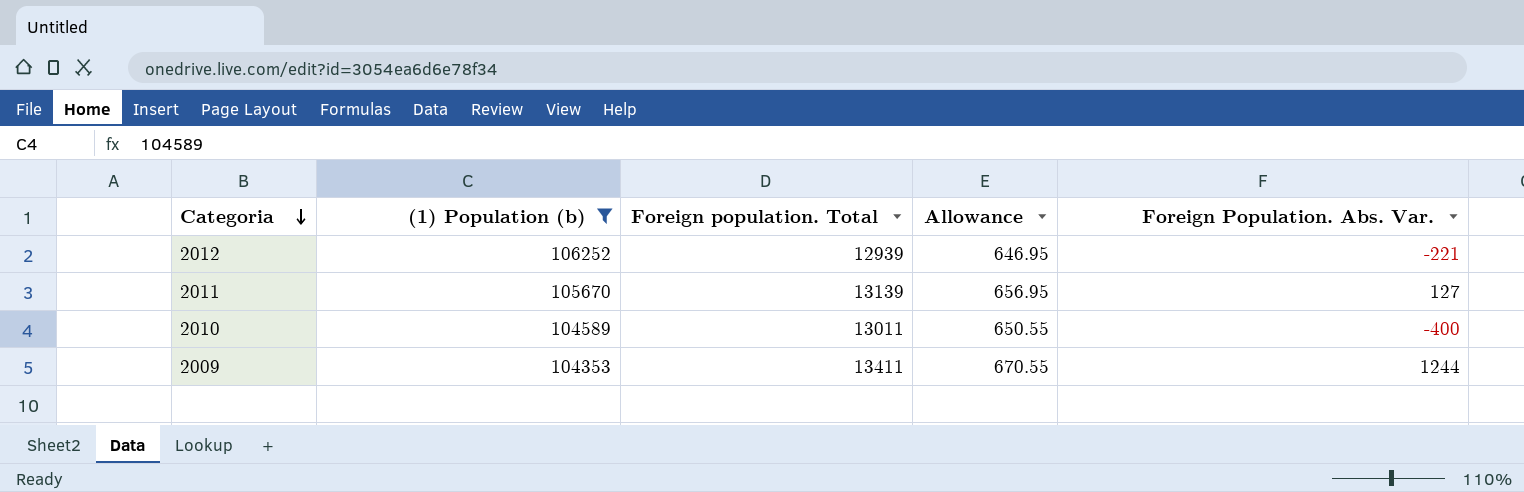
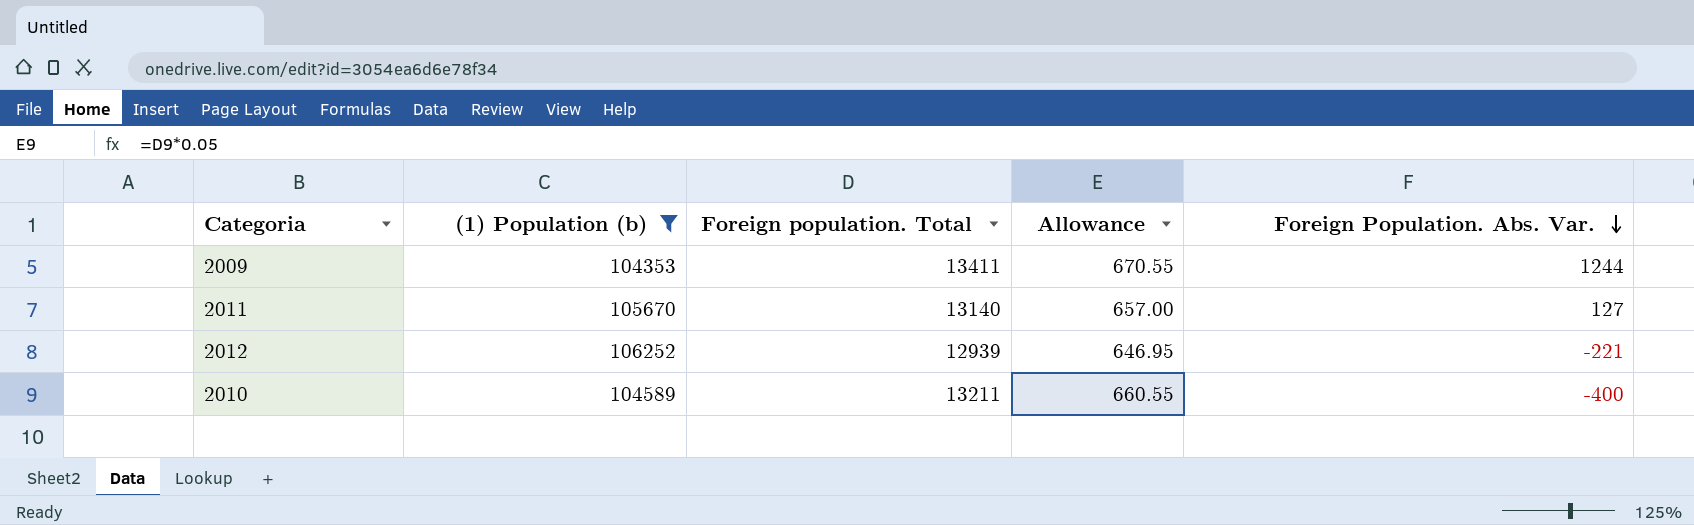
row order: Categoria descending -> Foreign Population. Abs. Var. descending
2011 | Foreign population. Total: 13139 -> 13140
2011 | Allowance: 656.95 -> 657.00
2010 | Foreign population. Total: 13011 -> 13211
2010 | Allowance: 650.55 -> 660.55

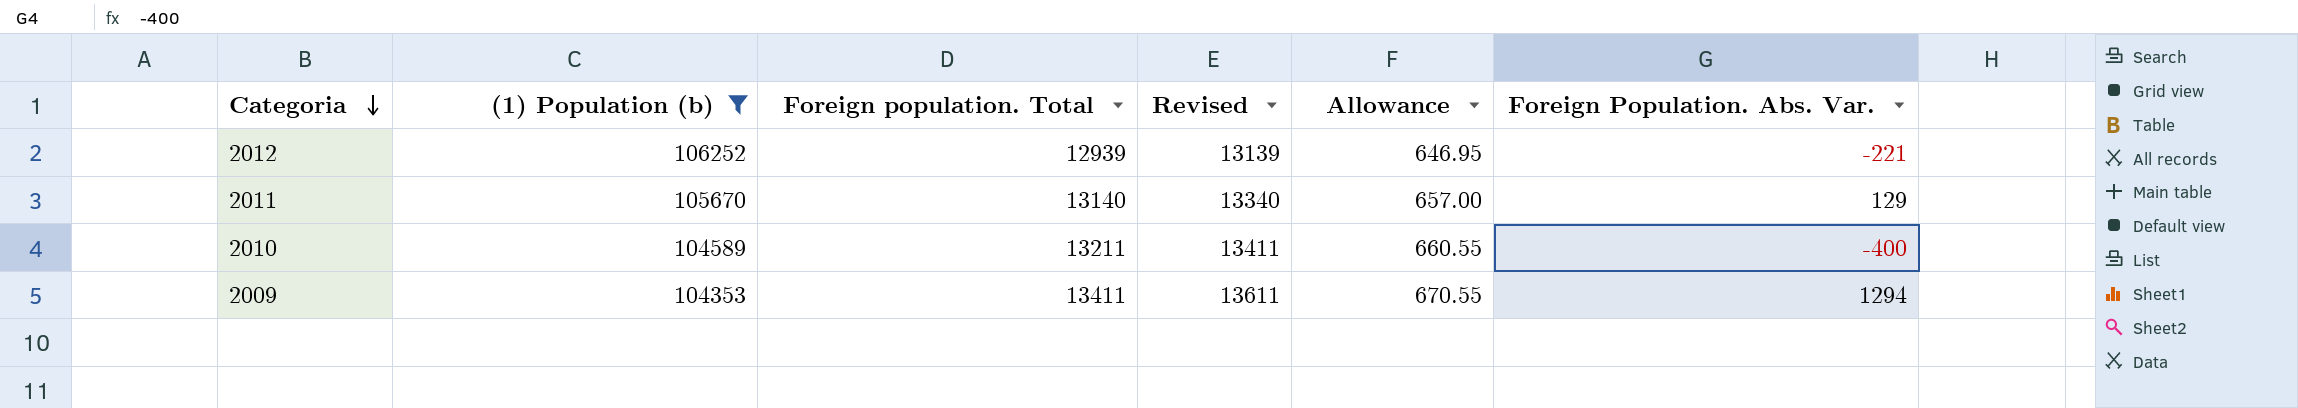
row order: Foreign Population. Abs. Var. descending -> Categoria descending
column Revised | formula: none -> [Foreign population. Total] + 200
2011 | Foreign Population. Abs. Var.: 127 -> 129
2009 | Foreign Population. Abs. Var.: 1244 -> 1294

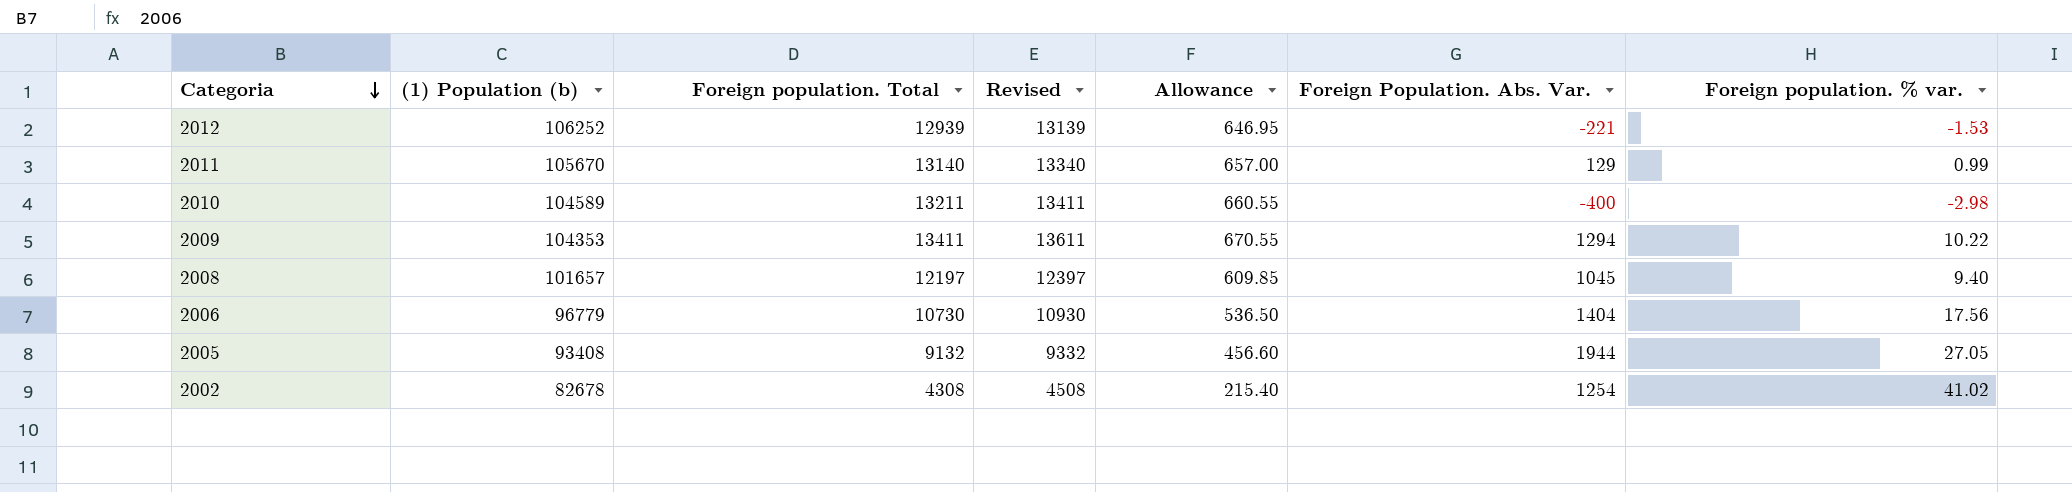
filter: (1) Population (b) >= 104353 -> none
column Foreign population. % var. | position: none -> 7

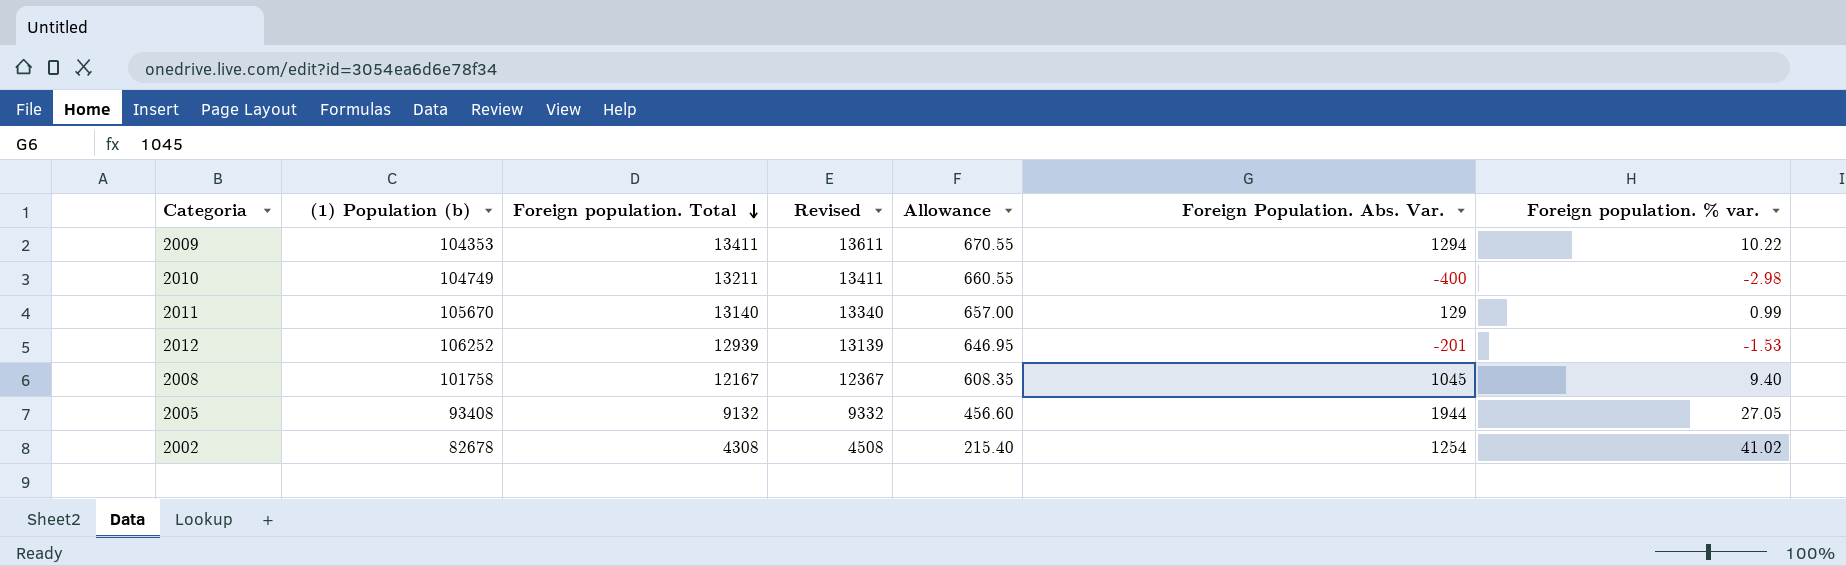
row order: Categoria descending -> Foreign population. Total descending
row 2006: 96779 | 10730 | 10930 | 536.50 | 1404 | 17.56 -> none
2010 | (1) Population (b): 104589 -> 104749
2012 | Foreign Population. Abs. Var.: -221 -> -201
2008 | (1) Population (b): 101657 -> 101758
2008 | Foreign population. Total: 12197 -> 12167
2008 | Revised: 12397 -> 12367
2008 | Allowance: 609.85 -> 608.35

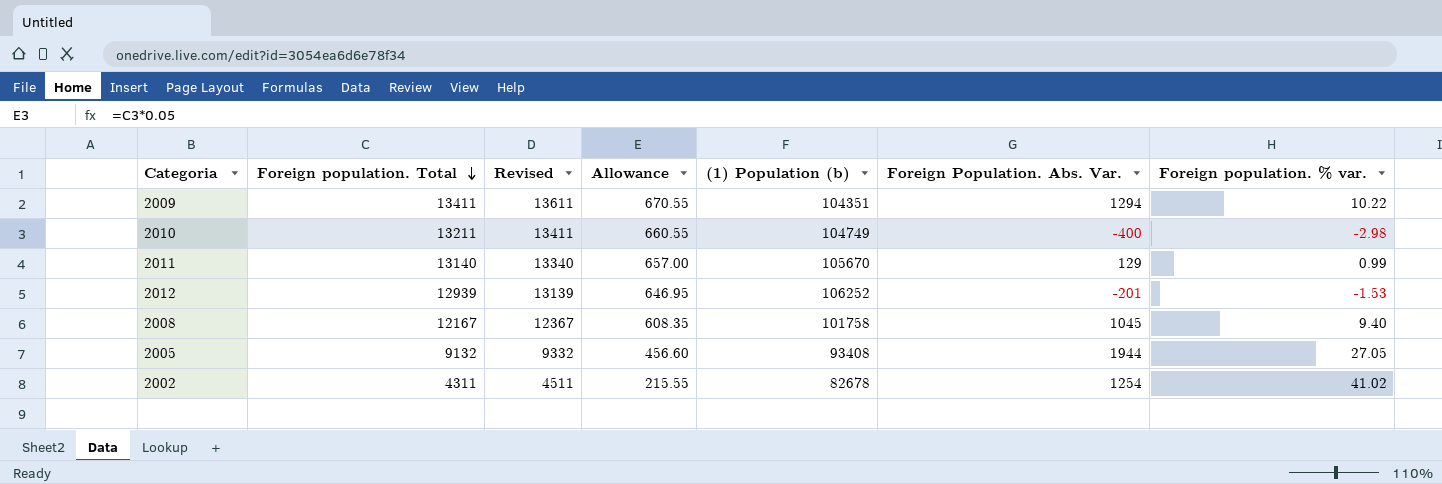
column (1) Population (b) | position: 2 -> 5
2009 | (1) Population (b): 104353 -> 104351
2002 | Foreign population. Total: 4308 -> 4311
2002 | Revised: 4508 -> 4511
2002 | Allowance: 215.40 -> 215.55

